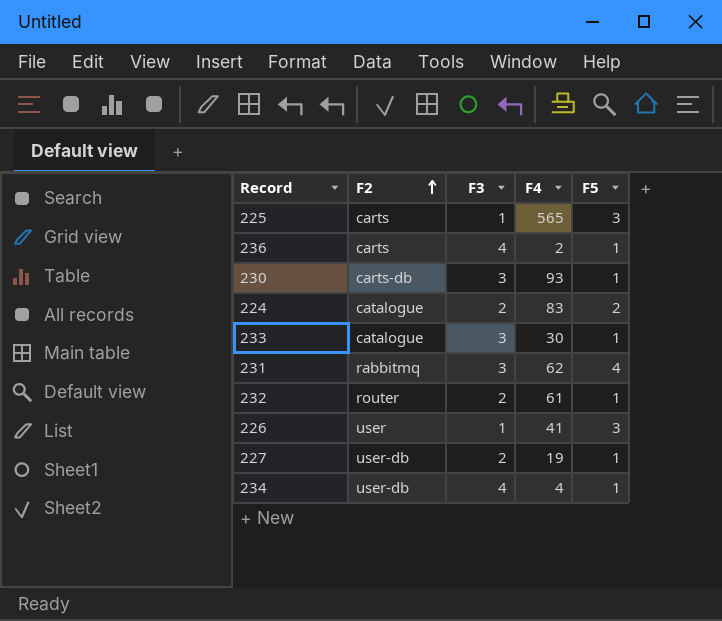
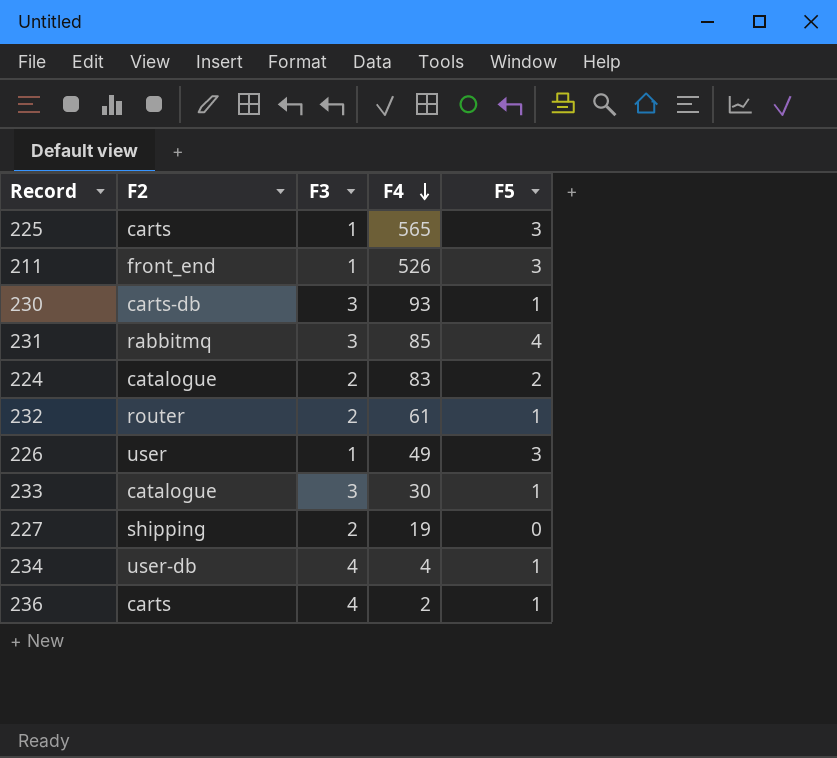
row order: F2 ascending -> F4 descending
row 211: none -> front_end | 1 | 526 | 3
231 | F4: 62 -> 85
226 | F4: 41 -> 49
227 | F2: user-db -> shipping
227 | F5: 1 -> 0

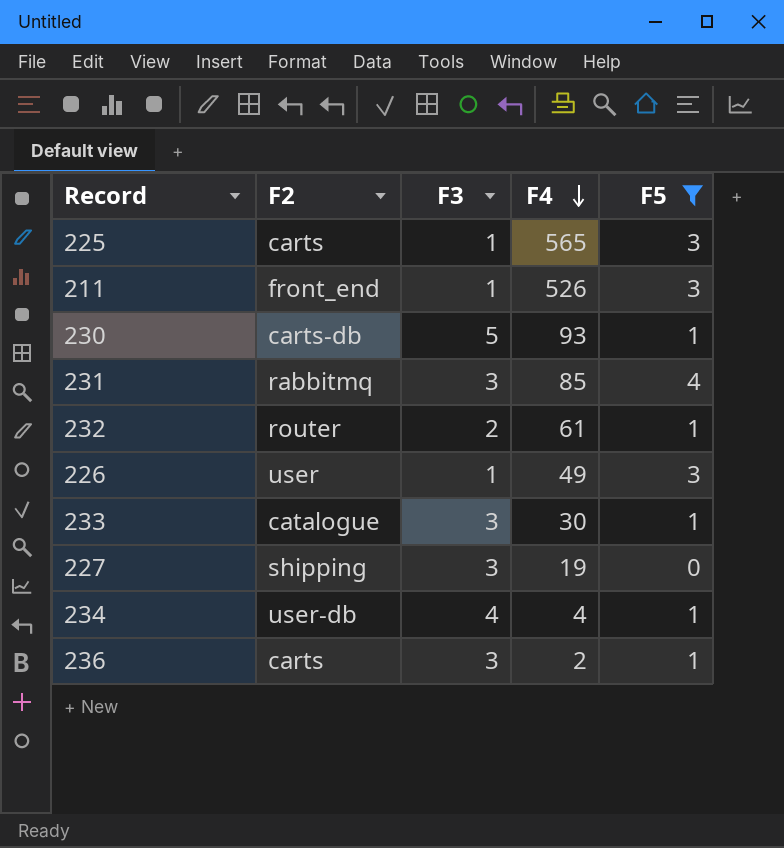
filter: none -> F5 != 2
230 | F3: 3 -> 5
227 | F3: 2 -> 3
236 | F3: 4 -> 3

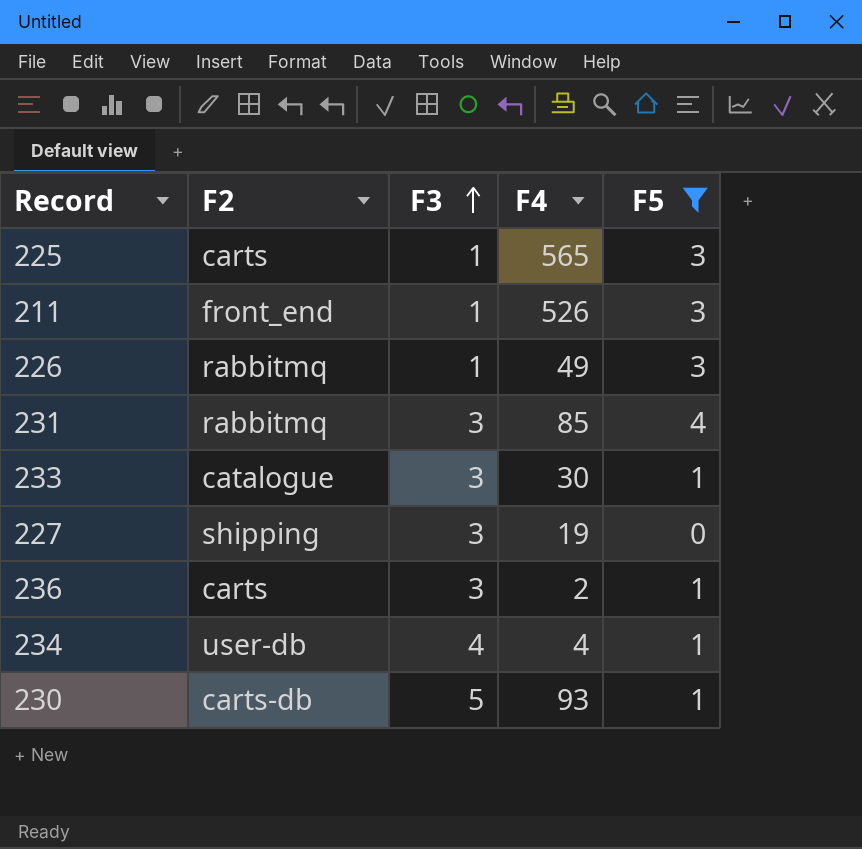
row order: F4 descending -> F3 ascending
row 232: router | 2 | 61 | 1 -> none
226 | F2: user -> rabbitmq

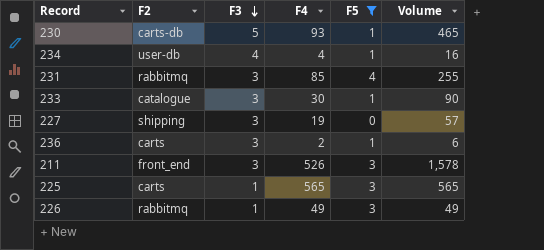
row order: F3 ascending -> F3 descending
column Volume | formula: none -> [F3] * [F4]
211 | F3: 1 -> 3

